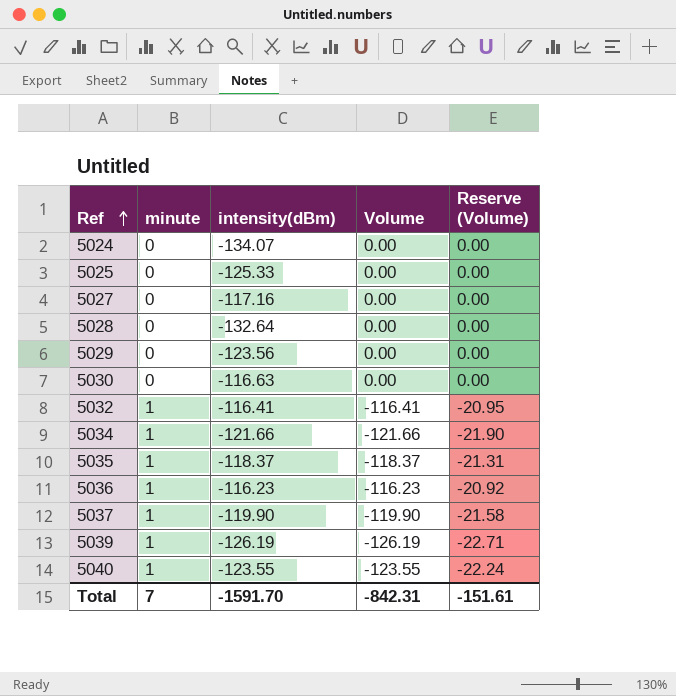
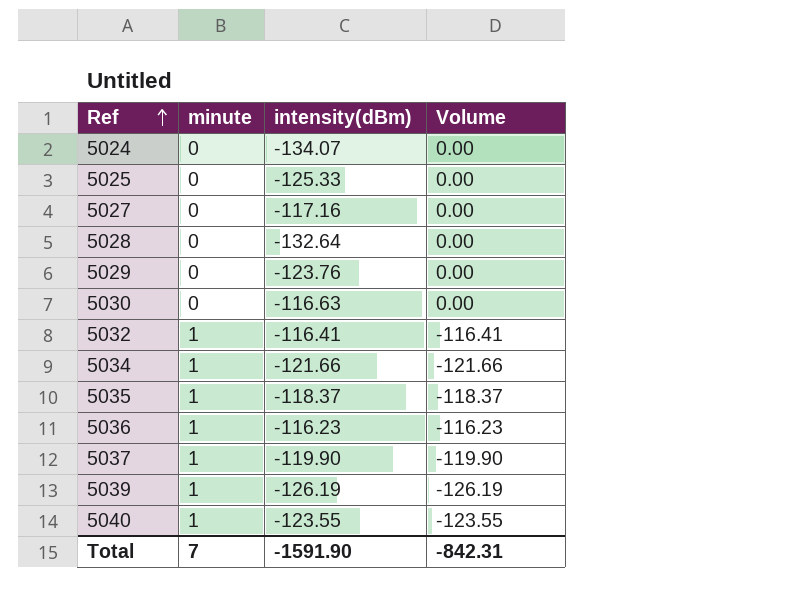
column Reserve (Volume) | formula: [Volume] * 0.18 -> none
5029 | intensity(dBm): -123.56 -> -123.76
Total | intensity(dBm): -1591.70 -> -1591.90

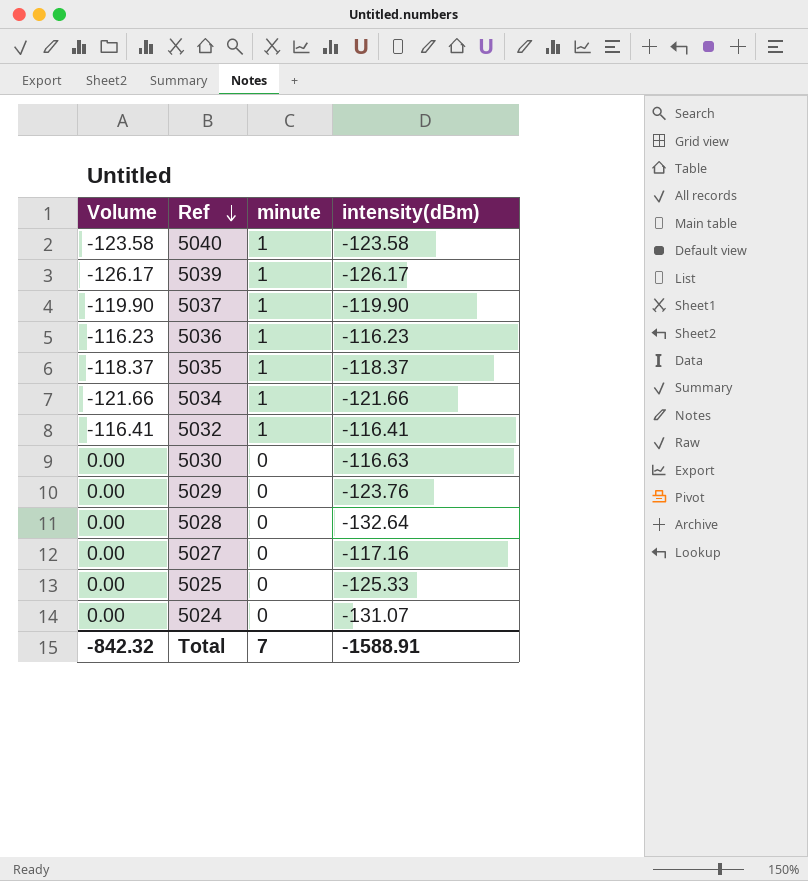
row order: Ref ascending -> Ref descending
column Volume | position: 4 -> 1
5040 | Volume: -123.55 -> -123.58
5040 | intensity(dBm): -123.55 -> -123.58
5039 | Volume: -126.19 -> -126.17
5039 | intensity(dBm): -126.19 -> -126.17
5024 | intensity(dBm): -134.07 -> -131.07
Total | Volume: -842.31 -> -842.32
Total | intensity(dBm): -1591.90 -> -1588.91

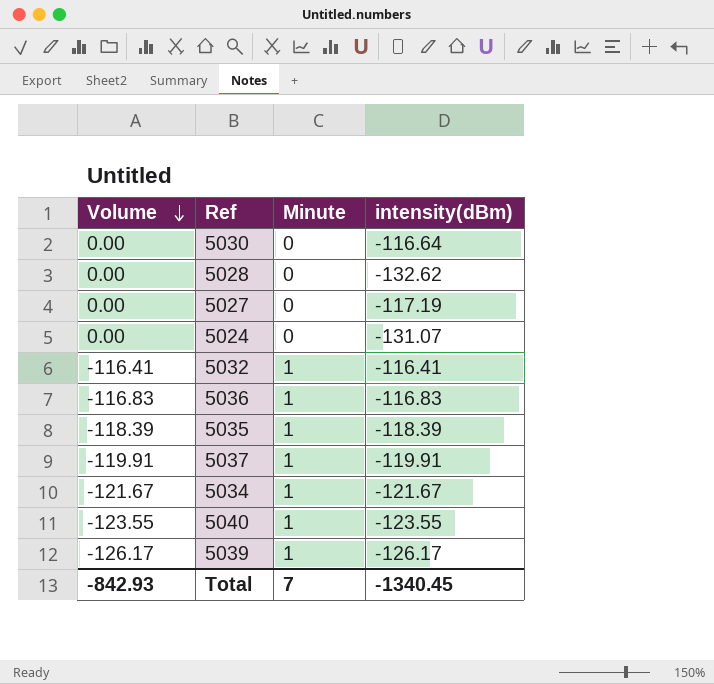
row order: Ref descending -> Volume descending
column name: minute -> Minute
row 5029: 0.00 | 0 | -123.76 -> none
row 5025: 0.00 | 0 | -125.33 -> none
5030 | intensity(dBm): -116.63 -> -116.64
5028 | intensity(dBm): -132.64 -> -132.62
5027 | intensity(dBm): -117.16 -> -117.19
5036 | Volume: -116.23 -> -116.83
5036 | intensity(dBm): -116.23 -> -116.83
5035 | Volume: -118.37 -> -118.39
5035 | intensity(dBm): -118.37 -> -118.39
5037 | Volume: -119.90 -> -119.91
5037 | intensity(dBm): -119.90 -> -119.91
5034 | Volume: -121.66 -> -121.67
5034 | intensity(dBm): -121.66 -> -121.67
5040 | Volume: -123.58 -> -123.55
5040 | intensity(dBm): -123.58 -> -123.55
Total | Volume: -842.32 -> -842.93
Total | intensity(dBm): -1588.91 -> -1340.45

